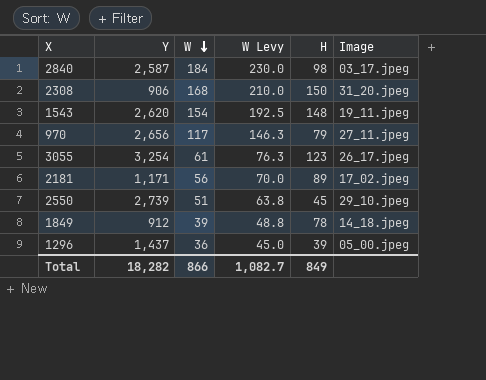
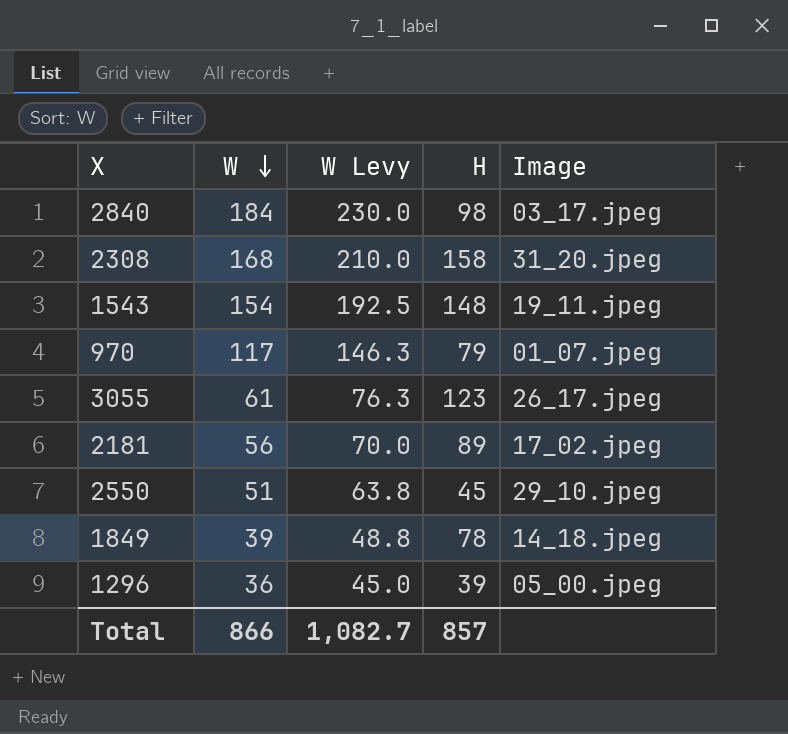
column Y | position: 2 -> none
2308 | H: 150 -> 158
970 | Image: 27_11.jpeg -> 01_07.jpeg
Total | H: 849 -> 857

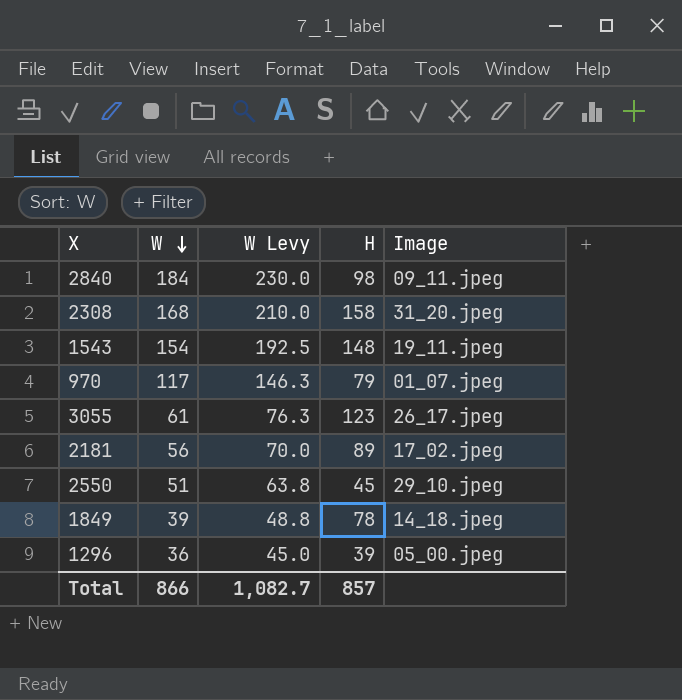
2840 | Image: 03_17.jpeg -> 09_11.jpeg

